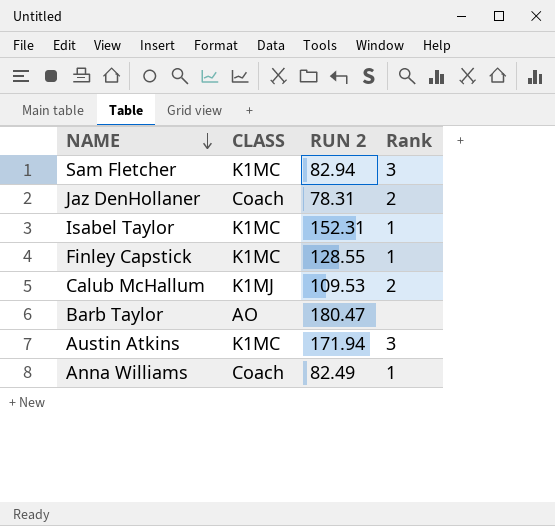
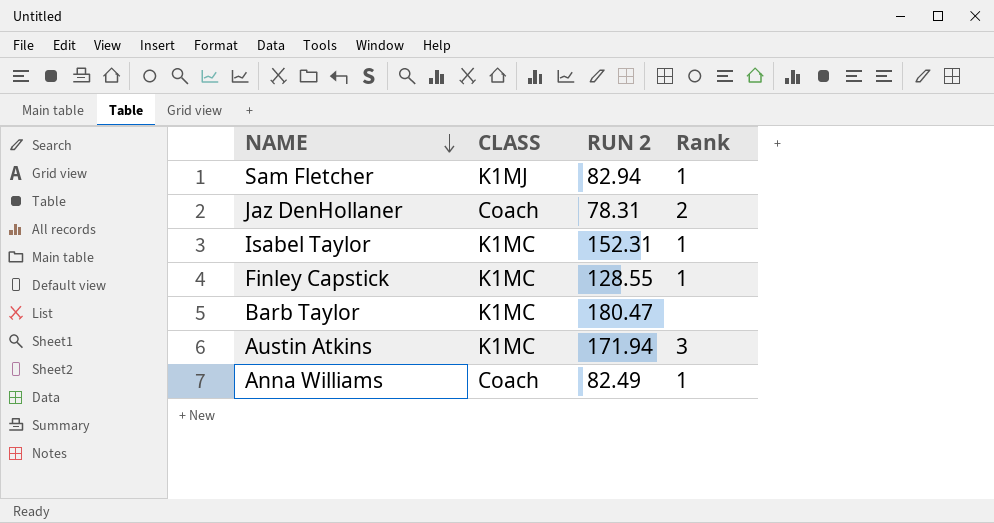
row Calub McHallum: K1MJ | 109.53 | 2 -> none
Sam Fletcher | CLASS: K1MC -> K1MJ
Sam Fletcher | Rank: 3 -> 1
Barb Taylor | CLASS: AO -> K1MC

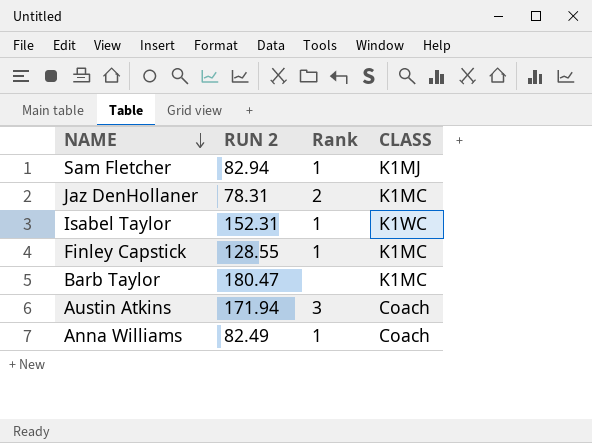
column CLASS | position: 2 -> 4
Jaz DenHollaner | CLASS: Coach -> K1MC
Isabel Taylor | CLASS: K1MC -> K1WC
Austin Atkins | CLASS: K1MC -> Coach

